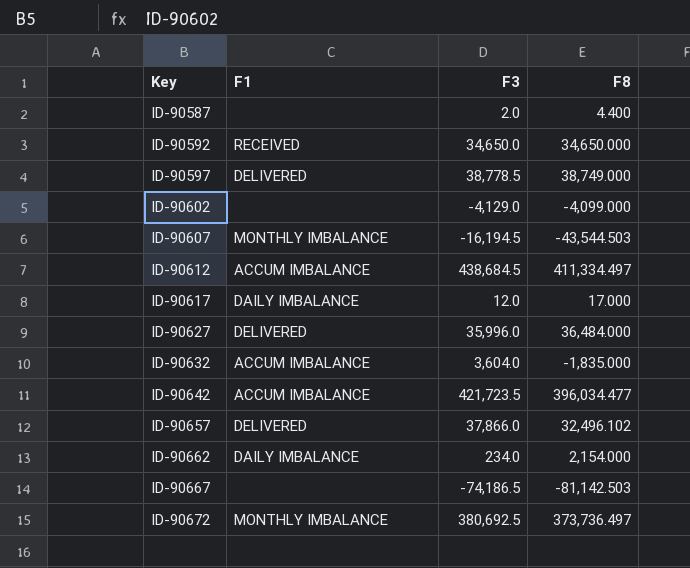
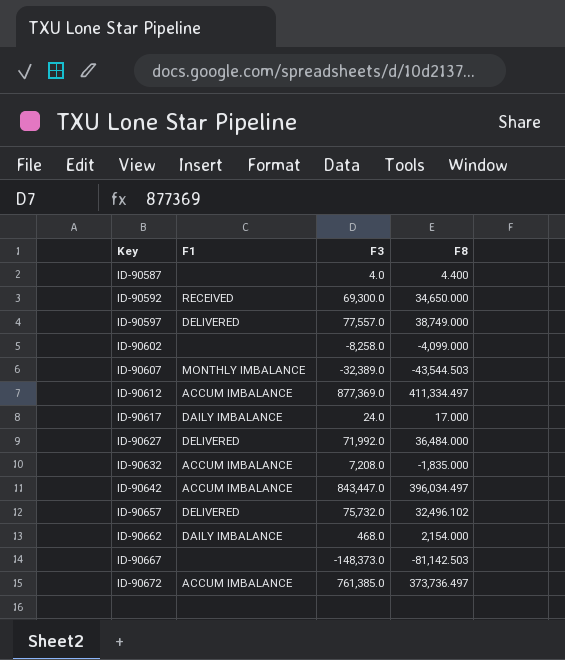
ID-90587 | F3: 2.0 -> 4.0
ID-90592 | F3: 34,650.0 -> 69,300.0
ID-90597 | F3: 38,778.5 -> 77,557.0
ID-90602 | F3: -4,129.0 -> -8,258.0
ID-90607 | F3: -16,194.5 -> -32,389.0
ID-90612 | F3: 438,684.5 -> 877,369.0
ID-90617 | F3: 12.0 -> 24.0
ID-90627 | F3: 35,996.0 -> 71,992.0
ID-90632 | F3: 3,604.0 -> 7,208.0
ID-90642 | F3: 421,723.5 -> 843,447.0
ID-90642 | F8: 396,034.477 -> 396,034.497
ID-90657 | F3: 37,866.0 -> 75,732.0
ID-90662 | F3: 234.0 -> 468.0
ID-90667 | F3: -74,186.5 -> -148,373.0
ID-90672 | F1: MONTHLY IMBALANCE -> ACCUM IMBALANCE
ID-90672 | F3: 380,692.5 -> 761,385.0

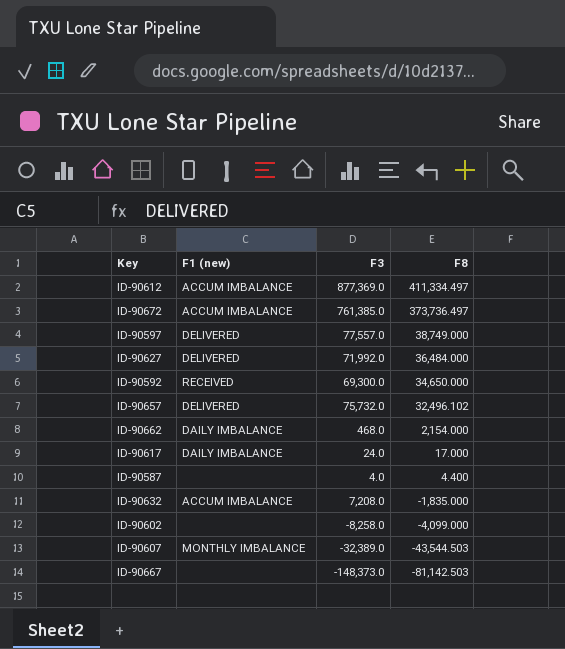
row order: Key ascending -> F8 descending
column name: F1 -> F1 (new)
row ID-90642: ACCUM IMBALANCE | 843,447.0 | 396,034.497 -> none

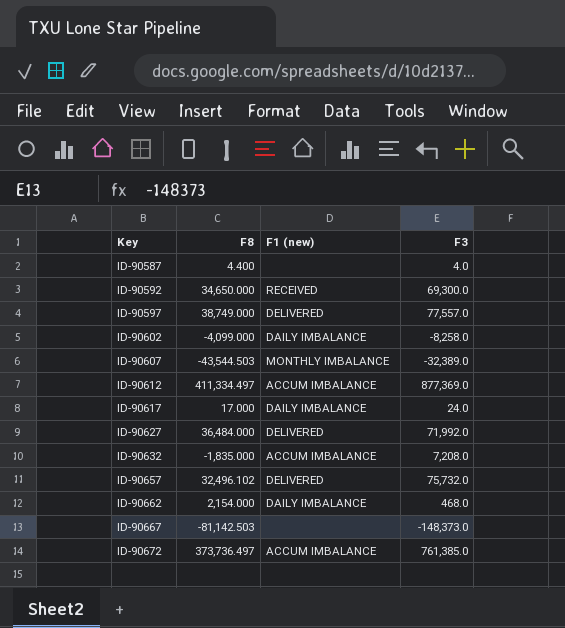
row order: F8 descending -> Key ascending
column F8 | position: 4 -> 2
ID-90602 | F1 (new): none -> DAILY IMBALANCE

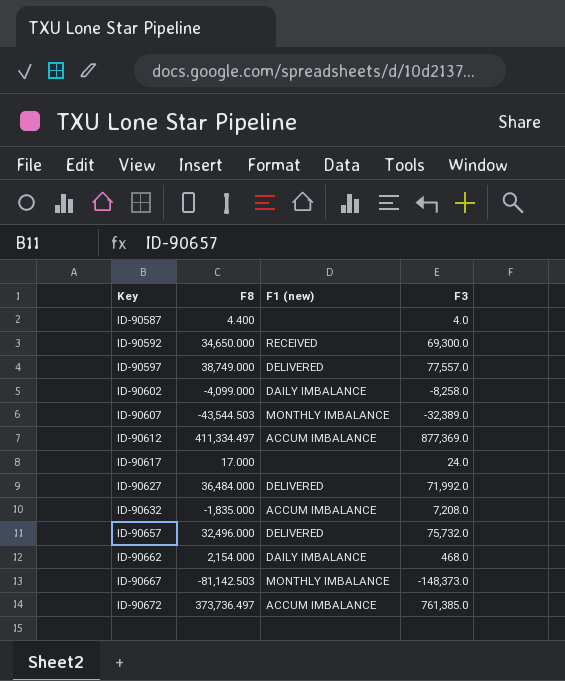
ID-90617 | F1 (new): DAILY IMBALANCE -> none
ID-90657 | F8: 32,496.102 -> 32,496.000
ID-90667 | F1 (new): none -> MONTHLY IMBALANCE

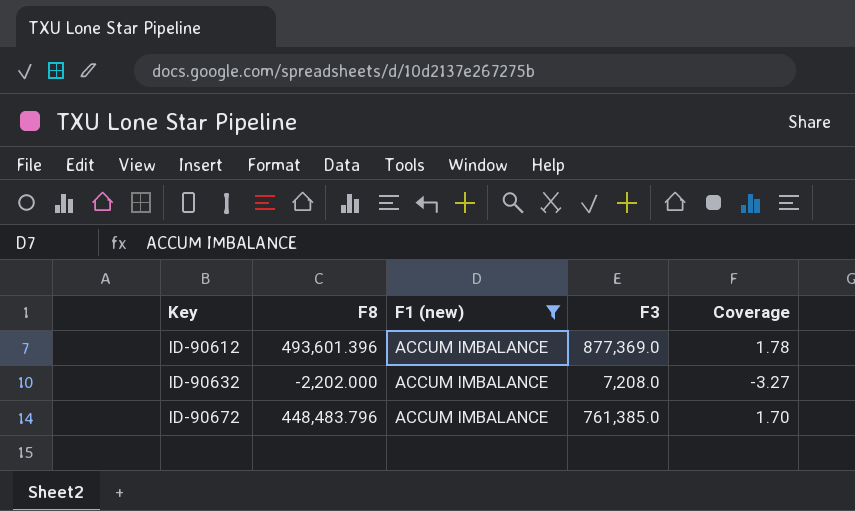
filter: none -> F1 (new) = ACCUM IMBALANCE
column Coverage | formula: none -> [F3] / [F8]
ID-90612 | F8: 411,334.497 -> 493,601.396
ID-90632 | F8: -1,835.000 -> -2,202.000
ID-90672 | F8: 373,736.497 -> 448,483.796

